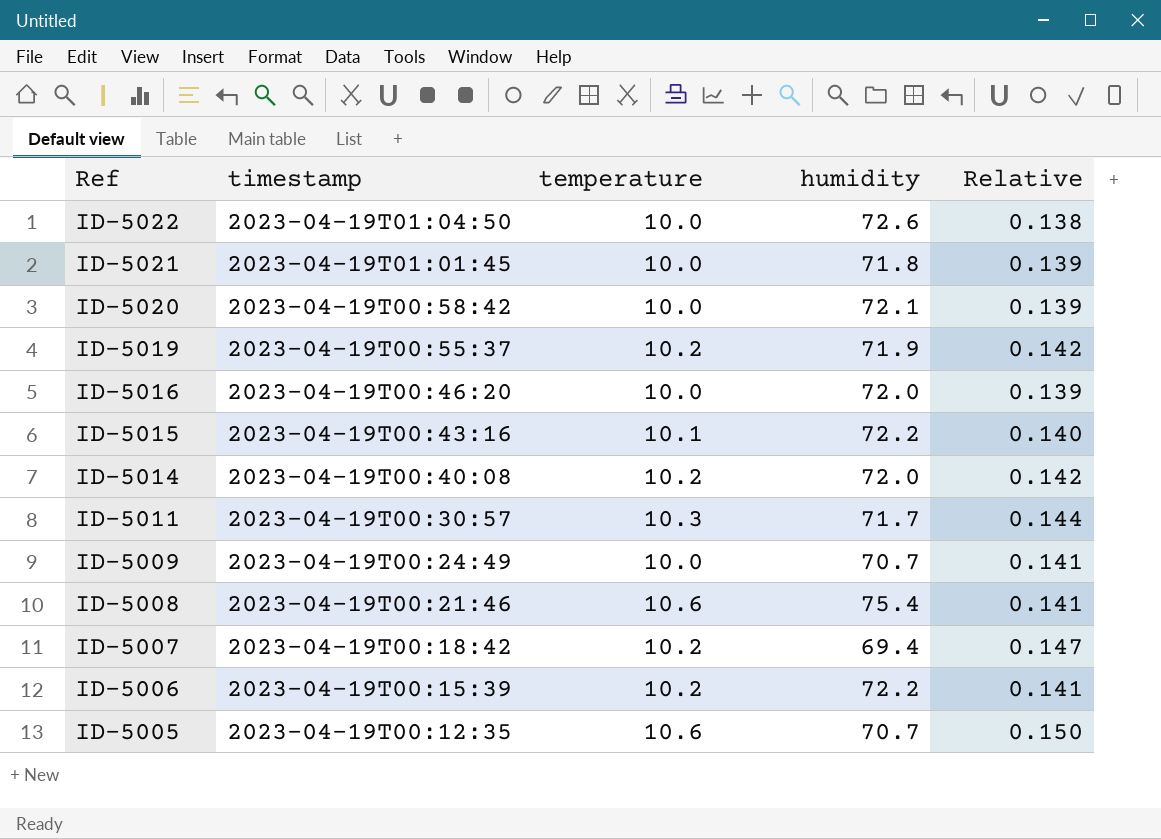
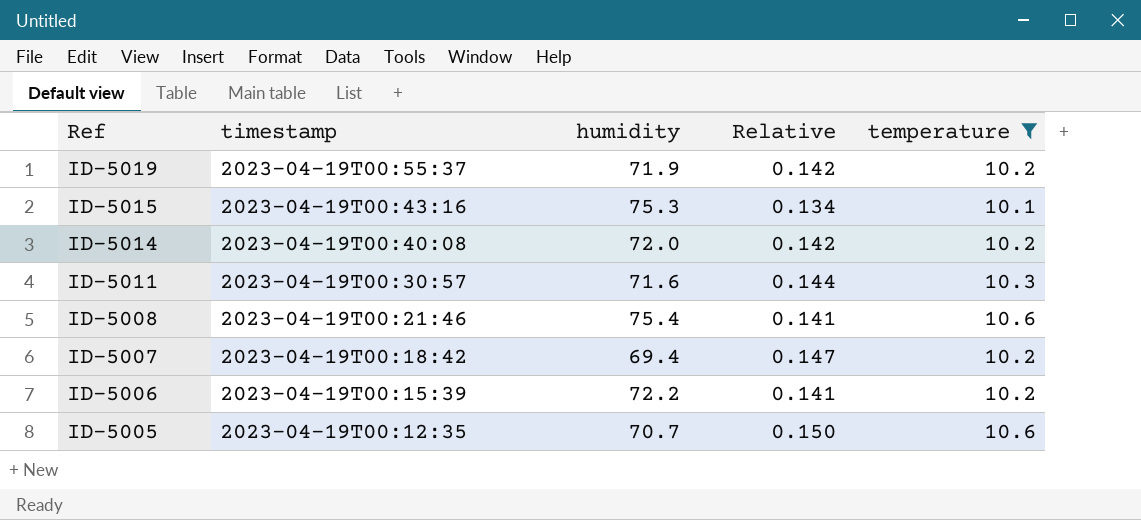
filter: none -> temperature != 10.0
column temperature | position: 3 -> 5
ID-5015 | humidity: 72.2 -> 75.3
ID-5015 | Relative: 0.140 -> 0.134
ID-5011 | humidity: 71.7 -> 71.6

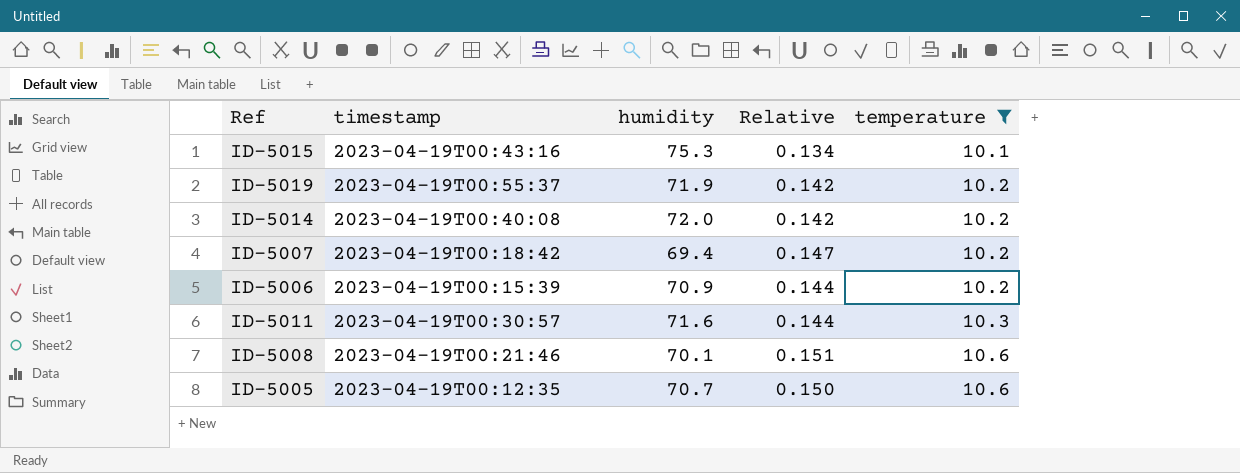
row order: Ref descending -> temperature ascending
ID-5006 | humidity: 72.2 -> 70.9
ID-5006 | Relative: 0.141 -> 0.144
ID-5008 | humidity: 75.4 -> 70.1
ID-5008 | Relative: 0.141 -> 0.151

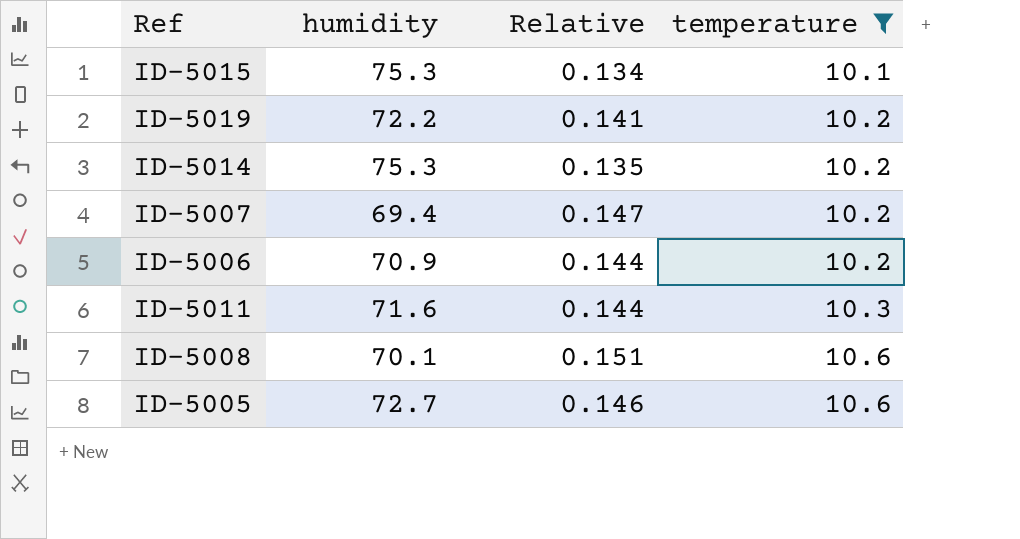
column timestamp | position: 2 -> none
ID-5019 | humidity: 71.9 -> 72.2
ID-5019 | Relative: 0.142 -> 0.141
ID-5014 | humidity: 72.0 -> 75.3
ID-5014 | Relative: 0.142 -> 0.135
ID-5005 | humidity: 70.7 -> 72.7
ID-5005 | Relative: 0.150 -> 0.146

